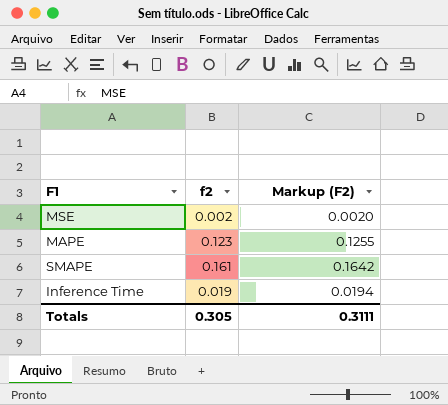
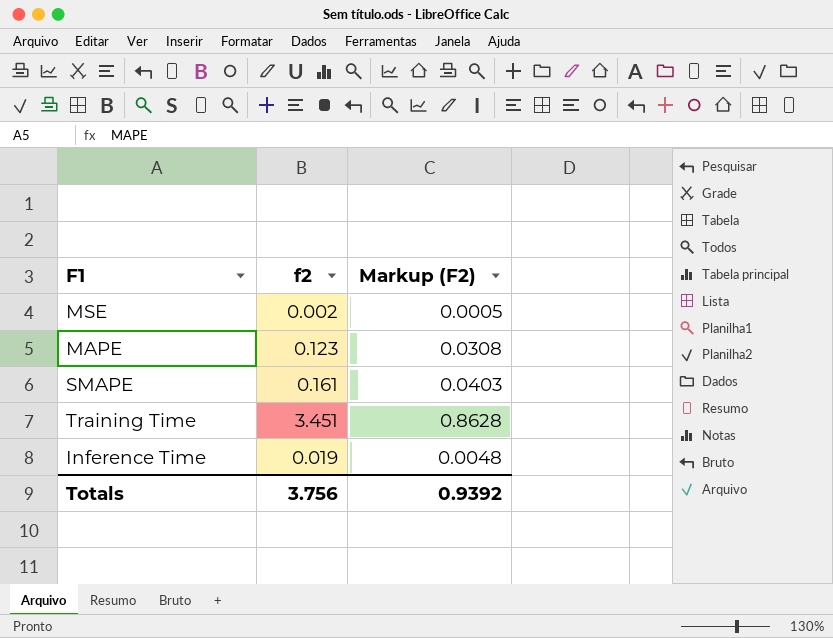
column Markup (F2) | formula: [f2] * 1.02 -> [f2] * 0.25
row Training Time: none -> 3.451 | 0.8628
Totals | f2: 0.305 -> 3.756
Totals | Markup (F2): 0.3111 -> 0.9392

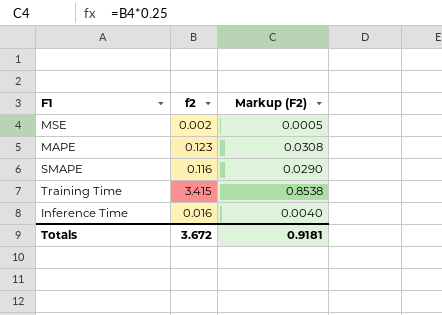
SMAPE | f2: 0.161 -> 0.116
SMAPE | Markup (F2): 0.0403 -> 0.0290
Training Time | f2: 3.451 -> 3.415
Training Time | Markup (F2): 0.8628 -> 0.8538
Inference Time | f2: 0.019 -> 0.016
Inference Time | Markup (F2): 0.0048 -> 0.0040
Totals | f2: 3.756 -> 3.672
Totals | Markup (F2): 0.9392 -> 0.9181

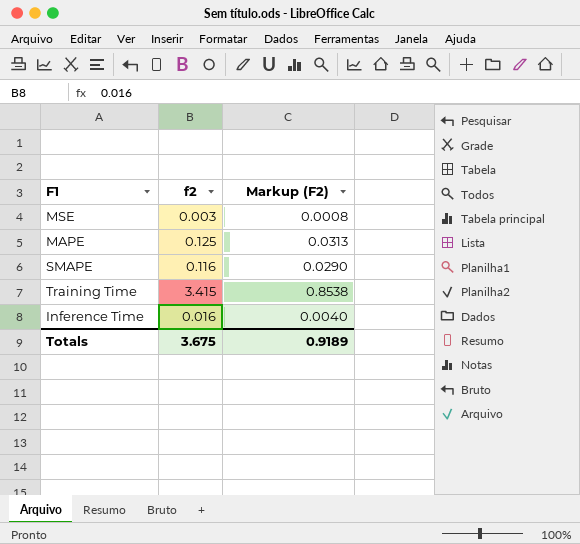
MSE | f2: 0.002 -> 0.003
MSE | Markup (F2): 0.0005 -> 0.0008
MAPE | f2: 0.123 -> 0.125
MAPE | Markup (F2): 0.0308 -> 0.0313
Totals | f2: 3.672 -> 3.675
Totals | Markup (F2): 0.9181 -> 0.9189

